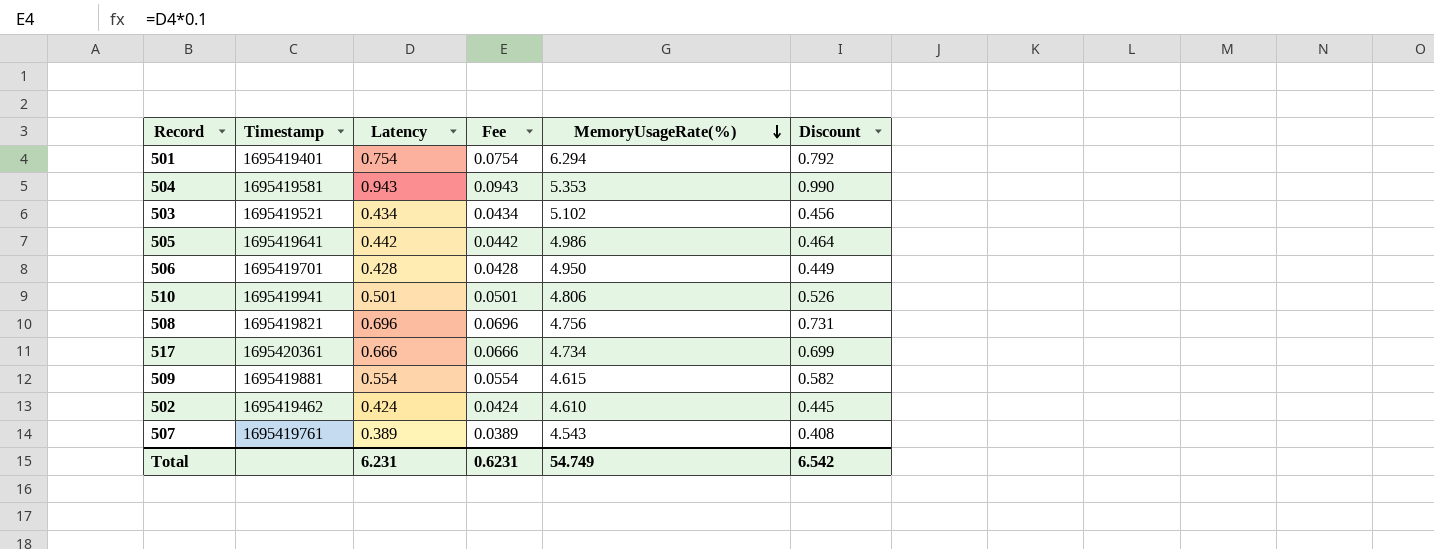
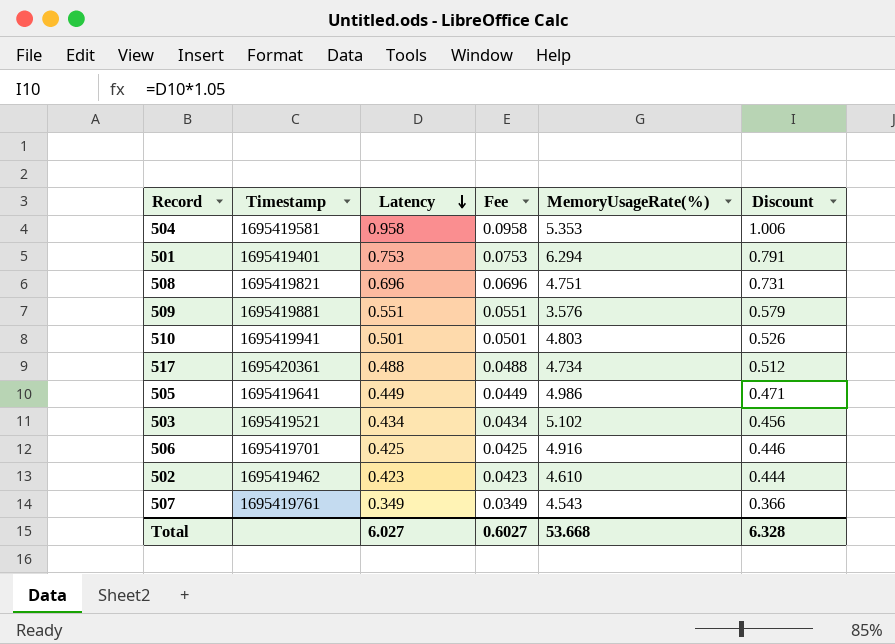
row order: MemoryUsageRate(%) descending -> Latency descending
504 | Latency: 0.943 -> 0.958
504 | Fee: 0.0943 -> 0.0958
504 | Discount: 0.990 -> 1.006
501 | Latency: 0.754 -> 0.753
501 | Fee: 0.0754 -> 0.0753
501 | Discount: 0.792 -> 0.791
508 | MemoryUsageRate(%): 4.756 -> 4.751
509 | Latency: 0.554 -> 0.551
509 | Fee: 0.0554 -> 0.0551
509 | MemoryUsageRate(%): 4.615 -> 3.576
509 | Discount: 0.582 -> 0.579
510 | MemoryUsageRate(%): 4.806 -> 4.803
517 | Latency: 0.666 -> 0.488
517 | Fee: 0.0666 -> 0.0488
517 | Discount: 0.699 -> 0.512
505 | Latency: 0.442 -> 0.449
505 | Fee: 0.0442 -> 0.0449
505 | Discount: 0.464 -> 0.471
506 | Latency: 0.428 -> 0.425
506 | Fee: 0.0428 -> 0.0425
506 | MemoryUsageRate(%): 4.950 -> 4.916
506 | Discount: 0.449 -> 0.446
502 | Latency: 0.424 -> 0.423
502 | Fee: 0.0424 -> 0.0423
502 | Discount: 0.445 -> 0.444
507 | Latency: 0.389 -> 0.349
507 | Fee: 0.0389 -> 0.0349
507 | Discount: 0.408 -> 0.366
Total | Latency: 6.231 -> 6.027
Total | Fee: 0.6231 -> 0.6027
Total | MemoryUsageRate(%): 54.749 -> 53.668
Total | Discount: 6.542 -> 6.328

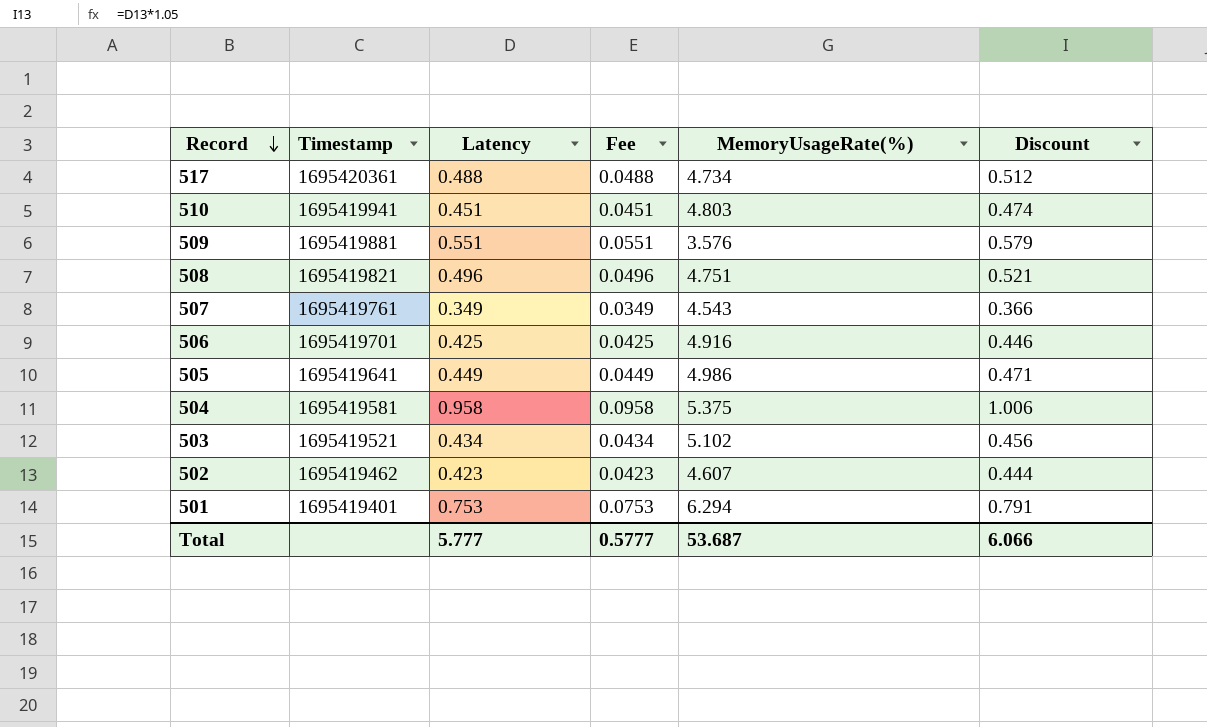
row order: Latency descending -> Record descending
510 | Latency: 0.501 -> 0.451
510 | Fee: 0.0501 -> 0.0451
510 | Discount: 0.526 -> 0.474
508 | Latency: 0.696 -> 0.496
508 | Fee: 0.0696 -> 0.0496
508 | Discount: 0.731 -> 0.521
504 | MemoryUsageRate(%): 5.353 -> 5.375
502 | MemoryUsageRate(%): 4.610 -> 4.607
Total | Latency: 6.027 -> 5.777
Total | Fee: 0.6027 -> 0.5777
Total | MemoryUsageRate(%): 53.668 -> 53.687
Total | Discount: 6.328 -> 6.066

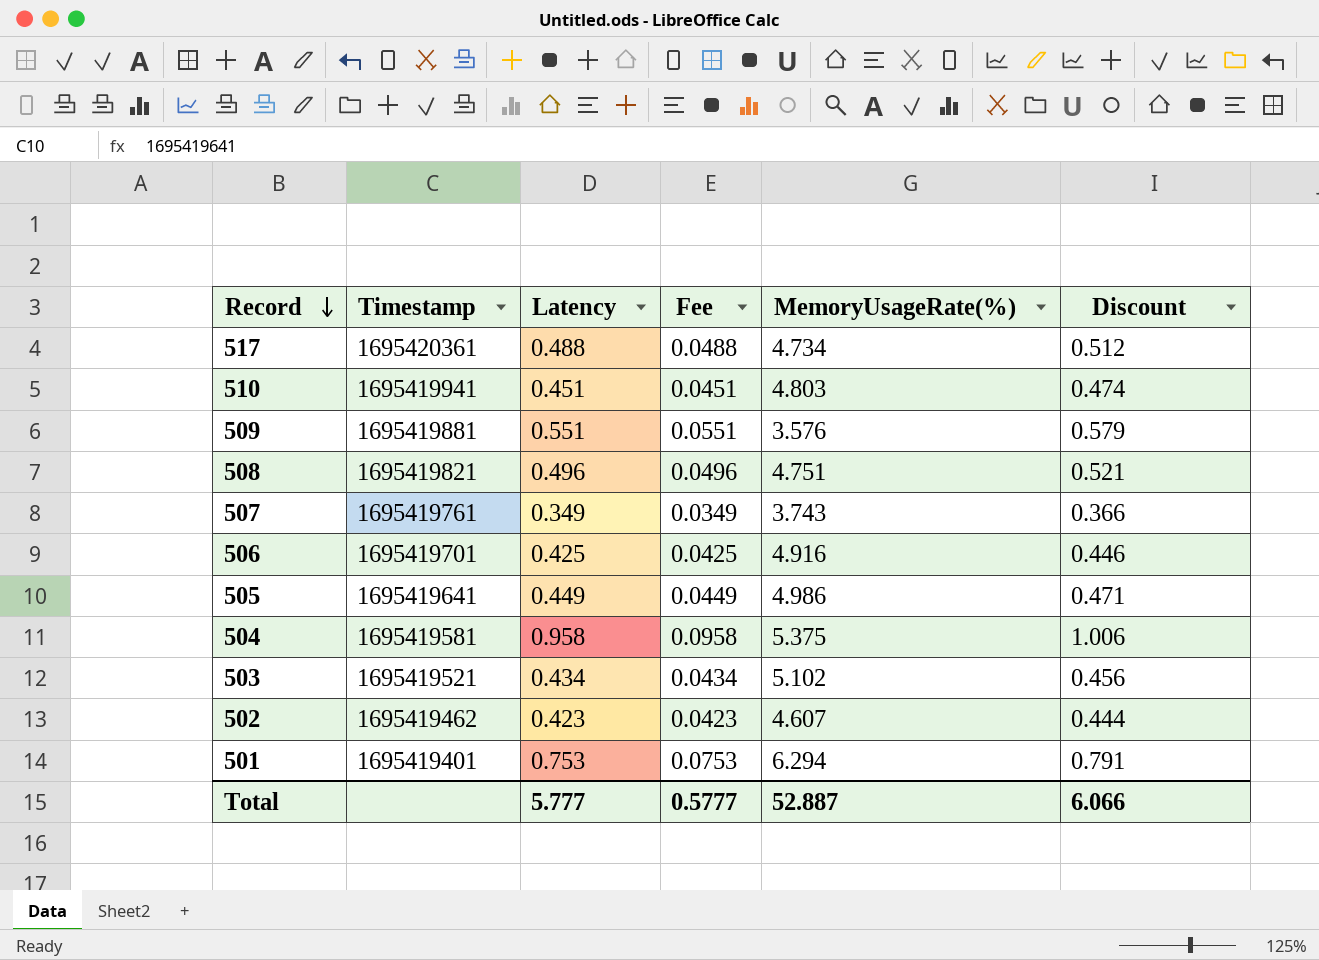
507 | MemoryUsageRate(%): 4.543 -> 3.743
Total | MemoryUsageRate(%): 53.687 -> 52.887

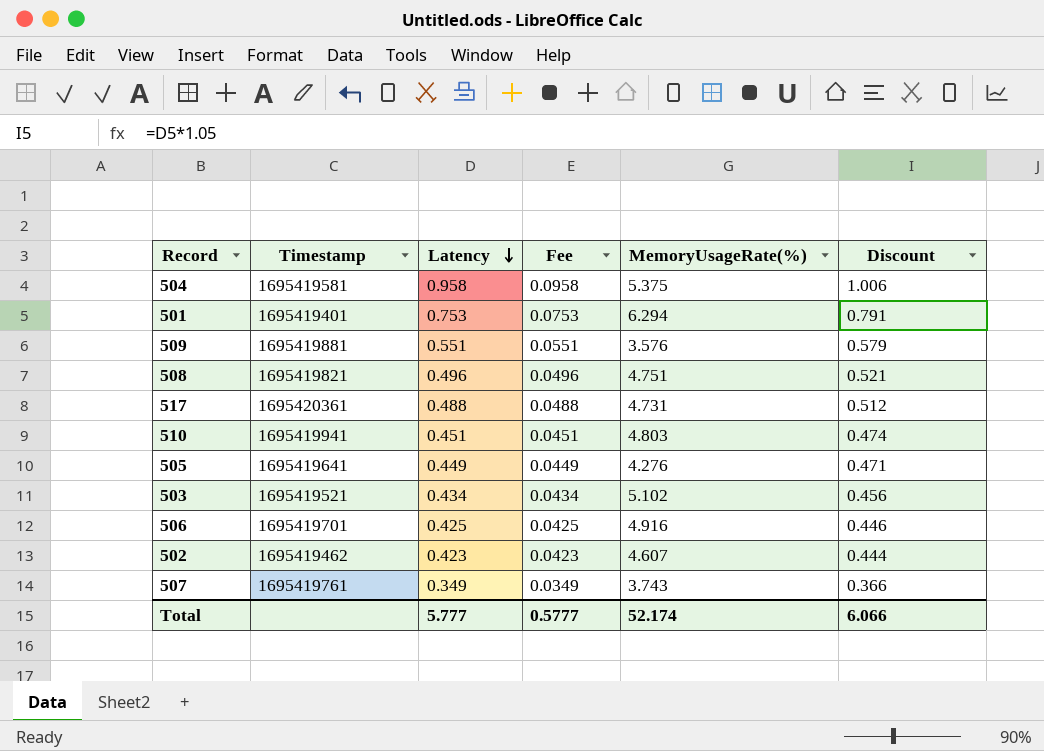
row order: Record descending -> Latency descending
517 | MemoryUsageRate(%): 4.734 -> 4.731
505 | MemoryUsageRate(%): 4.986 -> 4.276
Total | MemoryUsageRate(%): 52.887 -> 52.174

